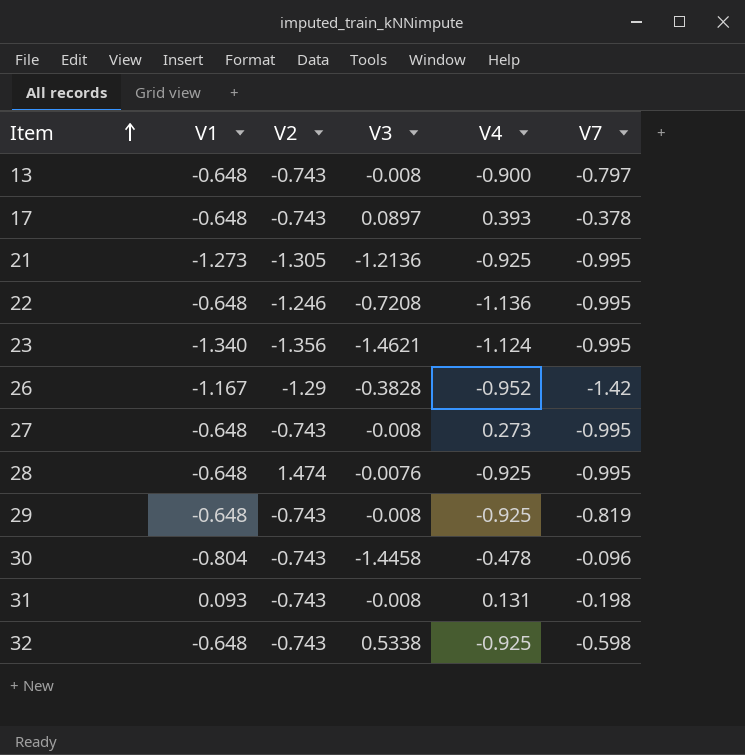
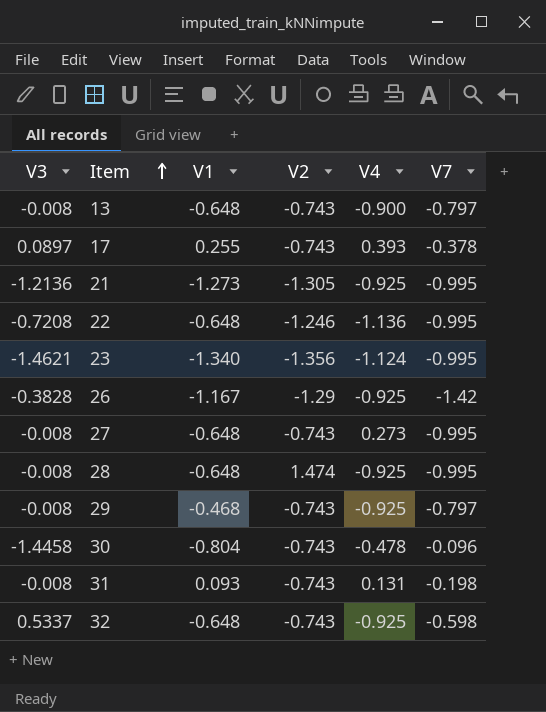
column V3 | position: 4 -> 1
17 | V1: -0.648 -> 0.255
26 | V4: -0.952 -> -0.925
28 | V3: -0.0076 -> -0.008
29 | V1: -0.648 -> -0.468
29 | V7: -0.819 -> -0.797
32 | V3: 0.5338 -> 0.5337

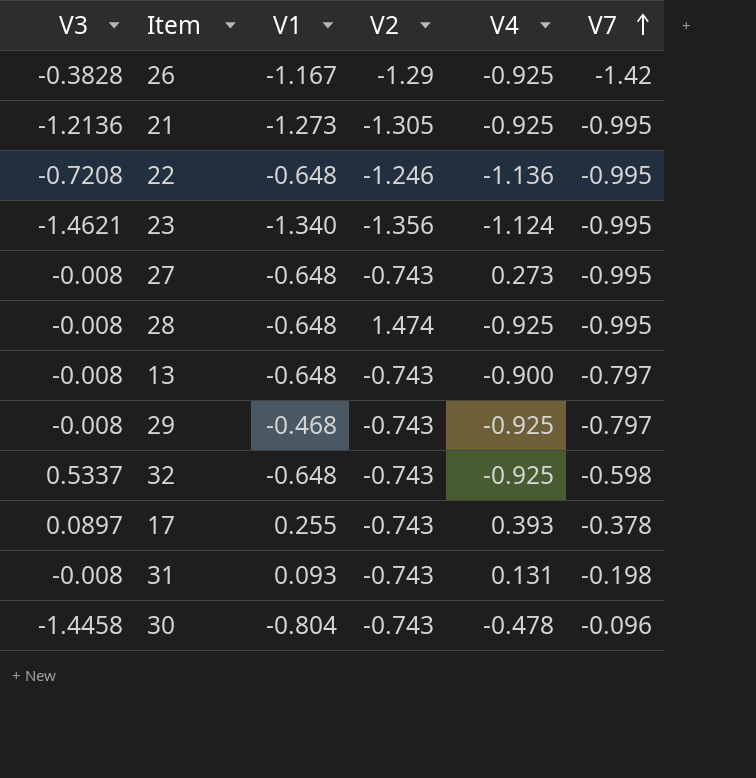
row order: Item ascending -> V7 ascending

